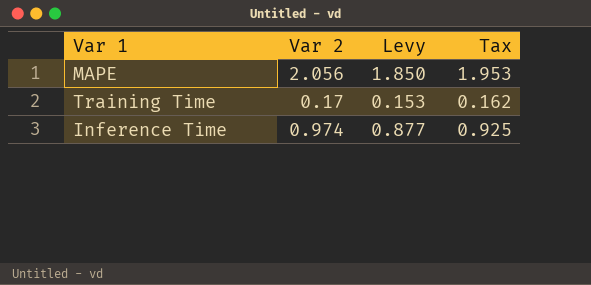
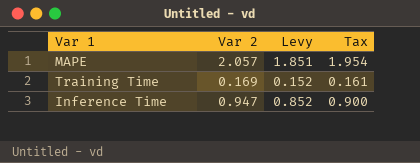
MAPE | Var 2: 2.056 -> 2.057
MAPE | Levy: 1.850 -> 1.851
MAPE | Tax: 1.953 -> 1.954
Training Time | Var 2: 0.17 -> 0.169
Training Time | Levy: 0.153 -> 0.152
Training Time | Tax: 0.162 -> 0.161
Inference Time | Var 2: 0.974 -> 0.947
Inference Time | Levy: 0.877 -> 0.852
Inference Time | Tax: 0.925 -> 0.900

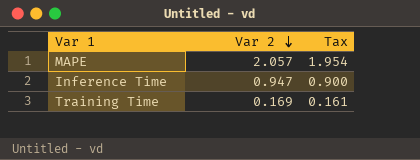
row order: none -> Var 2 descending
column Levy | formula: [Var 2] * 0.9 -> none

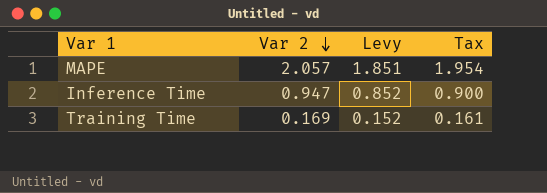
column Levy | formula: none -> [Var 2] * 0.9

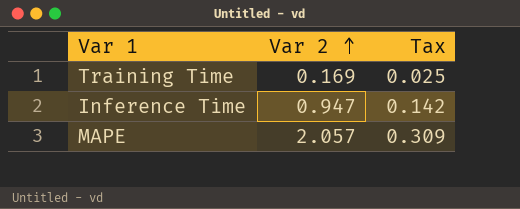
row order: Var 2 descending -> Var 2 ascending
column Levy | formula: [Var 2] * 0.9 -> none
column Tax | formula: [Var 2] * 0.95 -> [Var 2] * 0.15

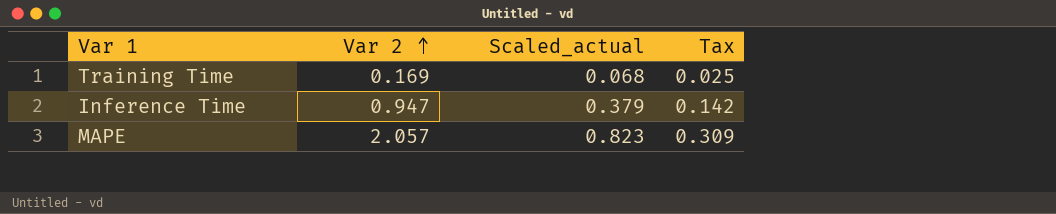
column Scaled_actual | formula: none -> [Var 2] * 0.4

